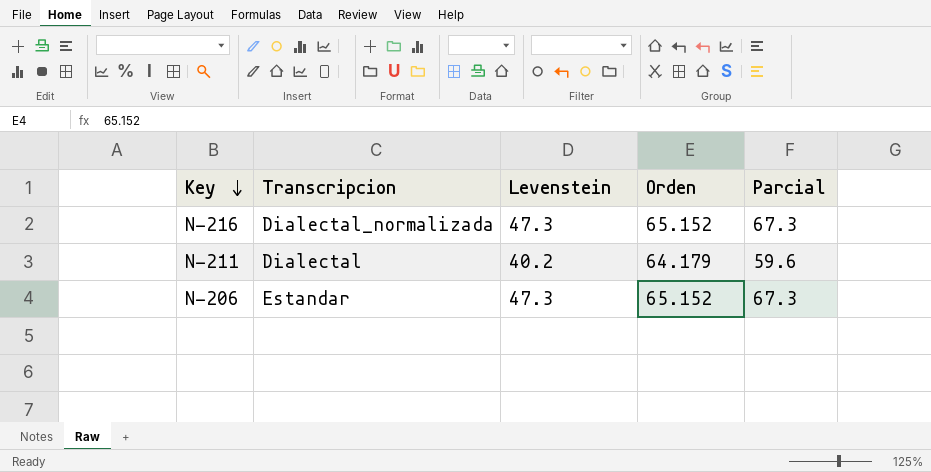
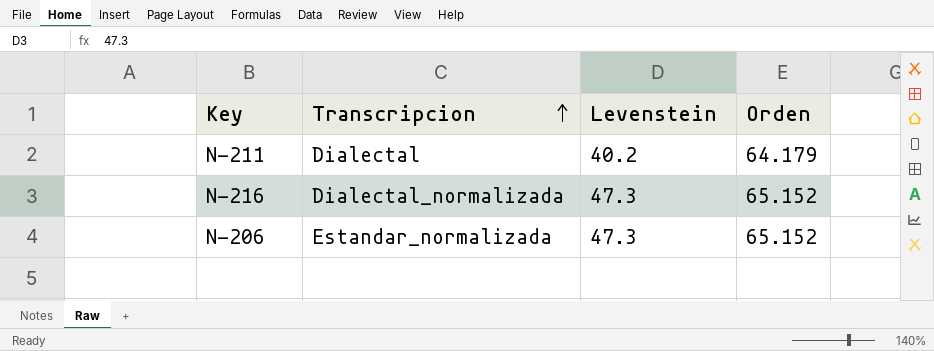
row order: Key descending -> Transcripcion ascending
column Parcial | position: 5 -> none
N-206 | Transcripcion: Estandar -> Estandar_normalizada

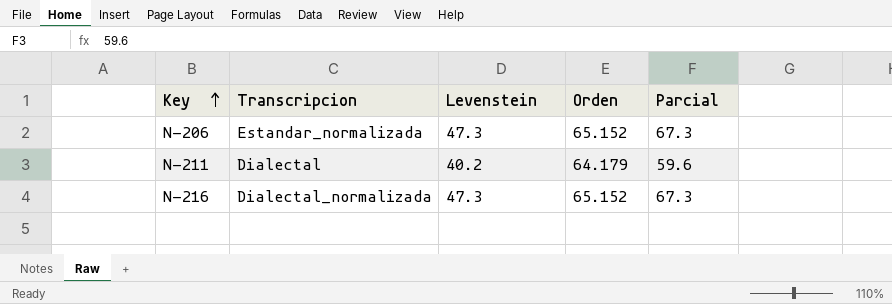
row order: Transcripcion ascending -> Key ascending
column Parcial | position: none -> 5

